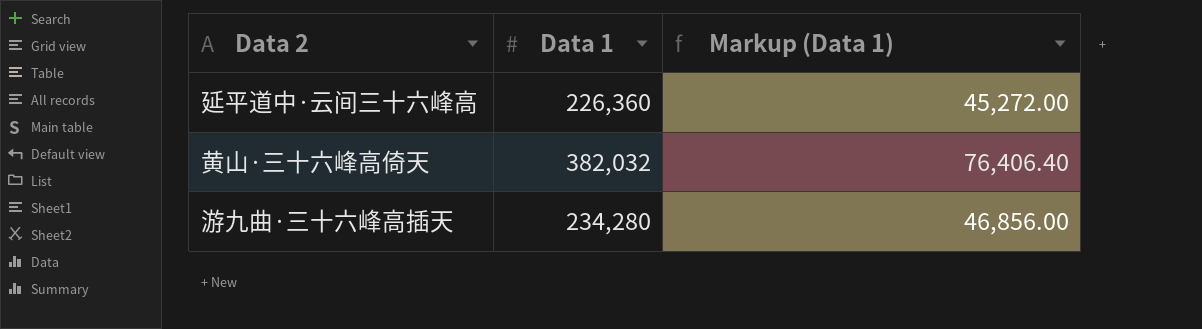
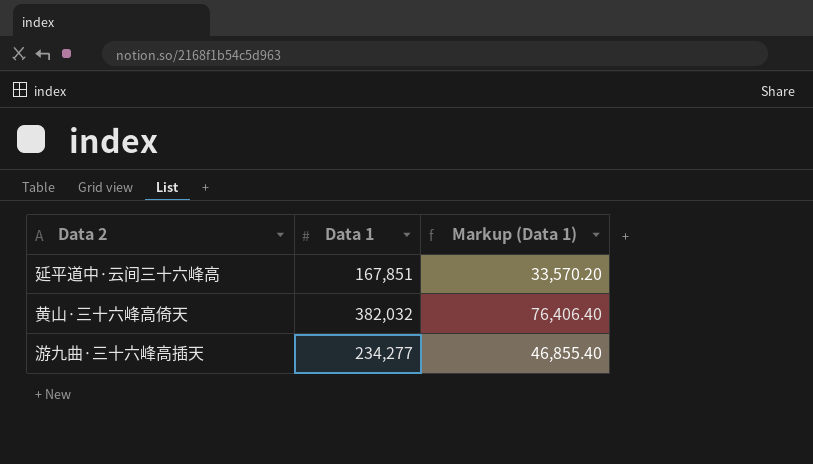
延平道中·云间三十六峰高 | Data 1: 226,360 -> 167,851
延平道中·云间三十六峰高 | Markup (Data 1): 45,272.00 -> 33,570.20
游九曲·三十六峰高插天 | Data 1: 234,280 -> 234,277
游九曲·三十六峰高插天 | Markup (Data 1): 46,856.00 -> 46,855.40

